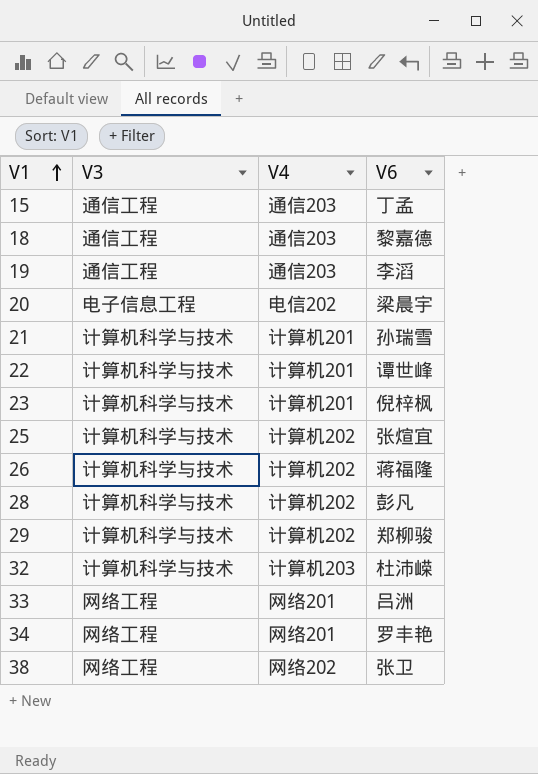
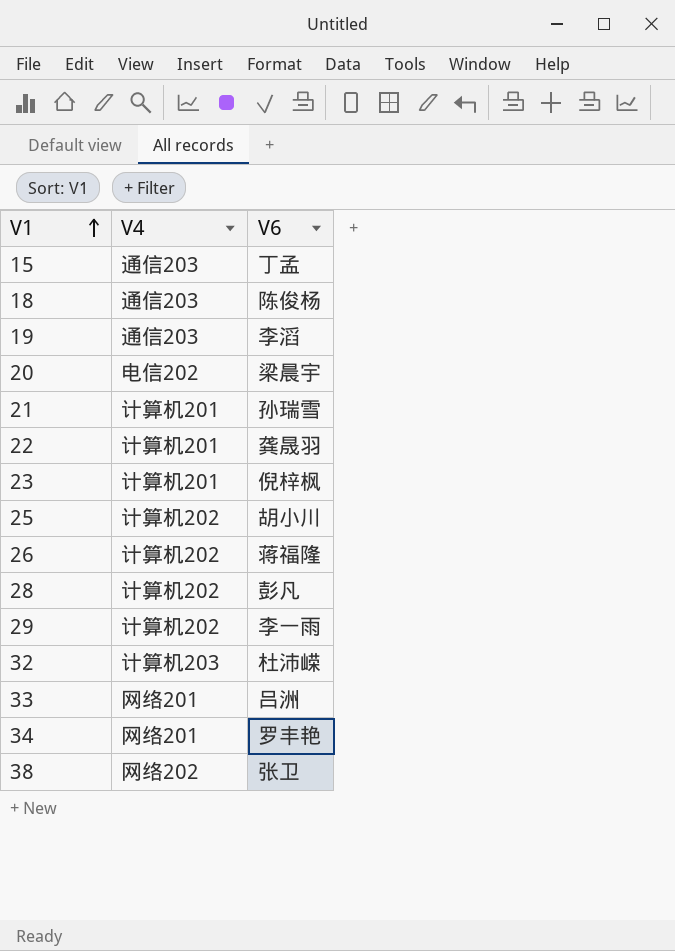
column V3 | position: 2 -> none
18 | V6: 黎嘉德 -> 陈俊杨
22 | V6: 谭世峰 -> 龚晟羽
25 | V6: 张煊宜 -> 胡小川
29 | V6: 郑柳骏 -> 李一雨

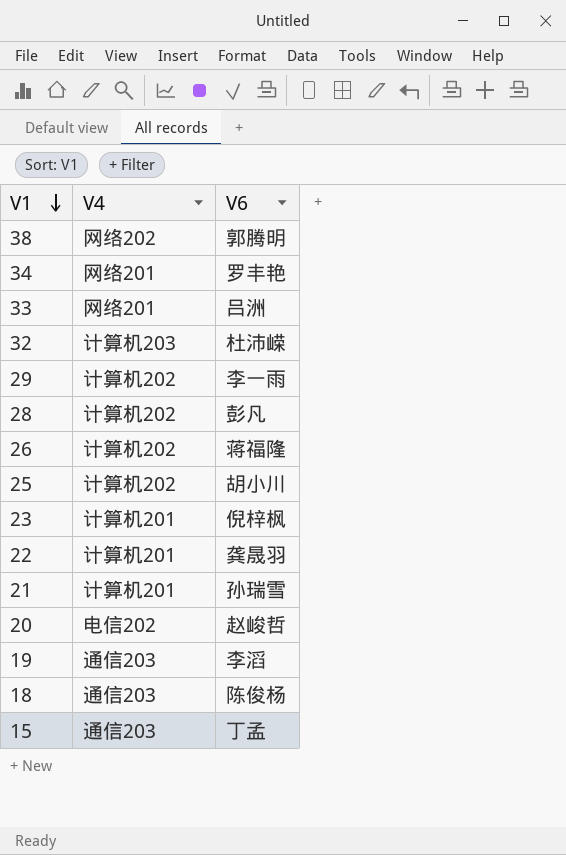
row order: V1 ascending -> V1 descending
38 | V6: 张卫 -> 郭腾明
20 | V6: 梁晨宇 -> 赵峻哲

